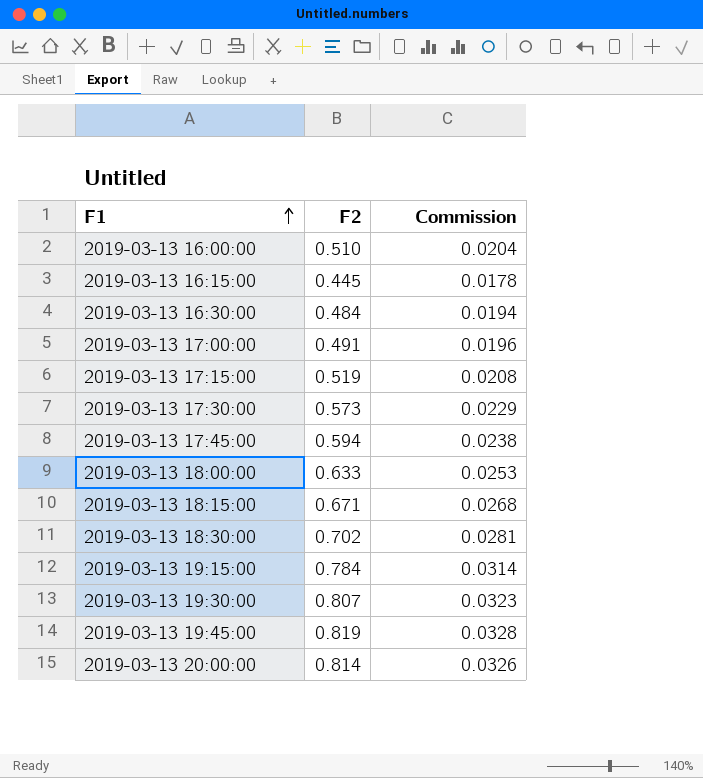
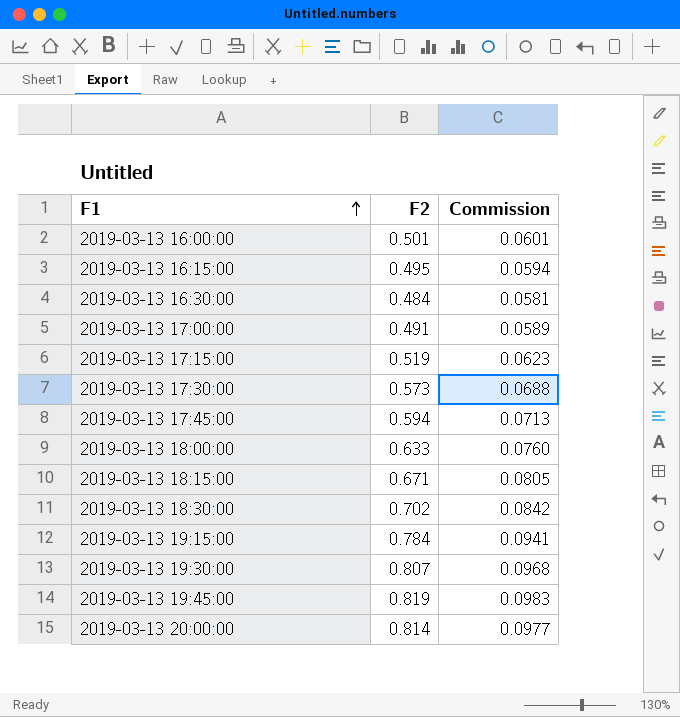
column Commission | formula: [F2] * 0.04 -> [F2] * 0.12
2019-03-13 16:00:00 | F2: 0.510 -> 0.501
2019-03-13 16:15:00 | F2: 0.445 -> 0.495

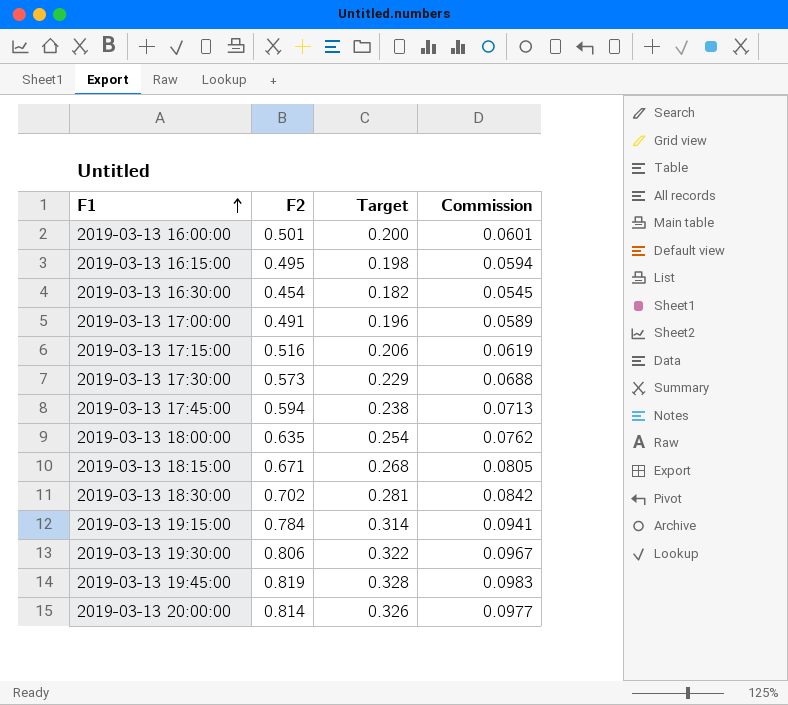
column Target | formula: none -> [F2] * 0.4
2019-03-13 16:30:00 | F2: 0.484 -> 0.454
2019-03-13 16:30:00 | Commission: 0.0581 -> 0.0545
2019-03-13 17:15:00 | F2: 0.519 -> 0.516
2019-03-13 17:15:00 | Commission: 0.0623 -> 0.0619
2019-03-13 18:00:00 | F2: 0.633 -> 0.635
2019-03-13 18:00:00 | Commission: 0.0760 -> 0.0762
2019-03-13 19:30:00 | F2: 0.807 -> 0.806
2019-03-13 19:30:00 | Commission: 0.0968 -> 0.0967

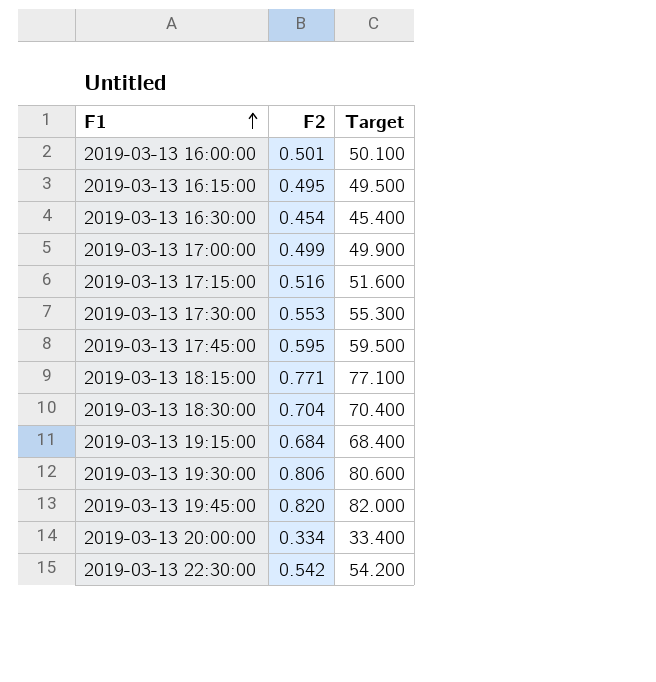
column Commission | formula: [F2] * 0.12 -> none
column Target | formula: [F2] * 0.4 -> [F2] * 100
row 2019-03-13 18:00:00: 0.635 | 0.254 | 0.0762 -> none
2019-03-13 17:00:00 | F2: 0.491 -> 0.499
2019-03-13 17:30:00 | F2: 0.573 -> 0.553
2019-03-13 17:45:00 | F2: 0.594 -> 0.595
2019-03-13 18:15:00 | F2: 0.671 -> 0.771
2019-03-13 18:30:00 | F2: 0.702 -> 0.704
2019-03-13 19:15:00 | F2: 0.784 -> 0.684
2019-03-13 19:45:00 | F2: 0.819 -> 0.820
2019-03-13 20:00:00 | F2: 0.814 -> 0.334
row 2019-03-13 22:30:00: none -> 0.542 | 54.200

